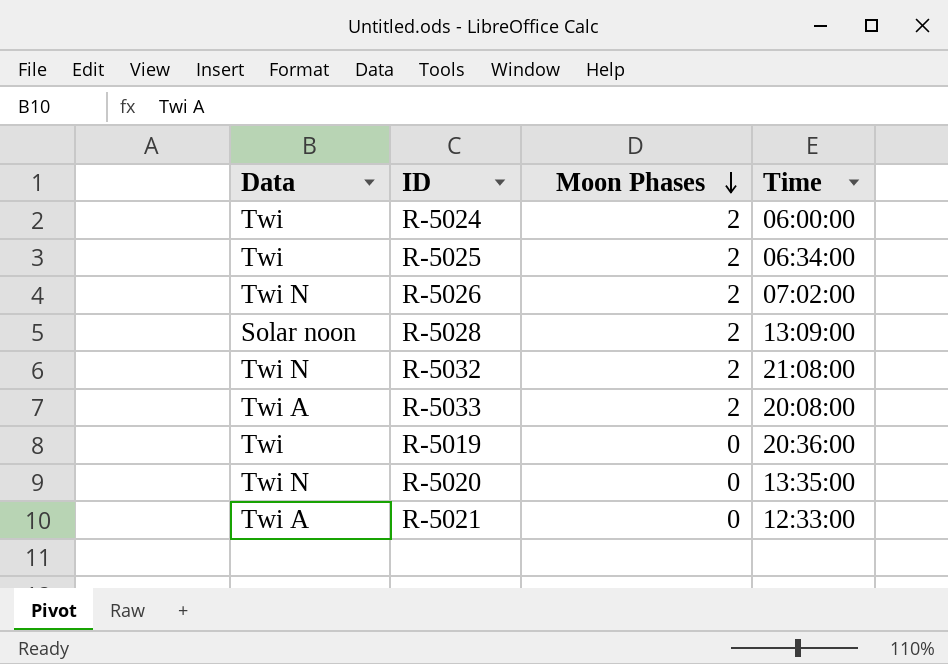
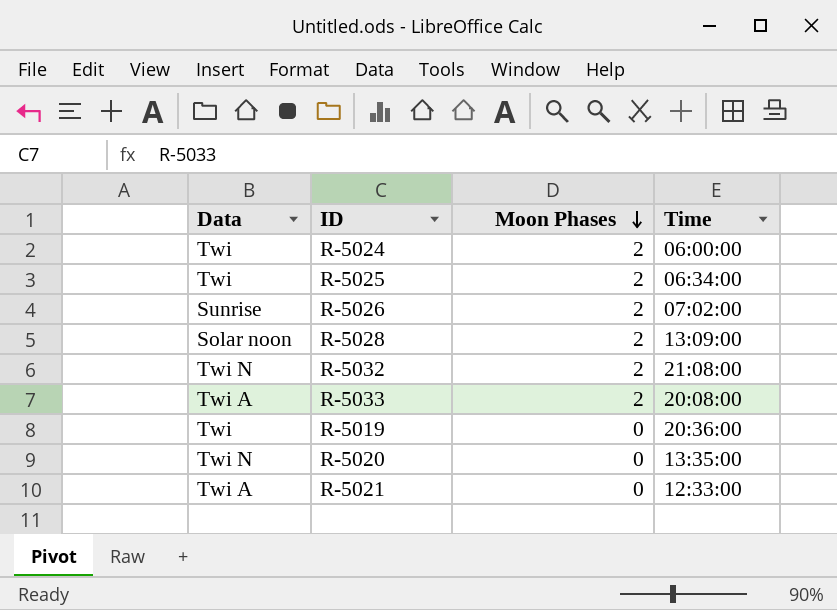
R-5026 | Data: Twi N -> Sunrise

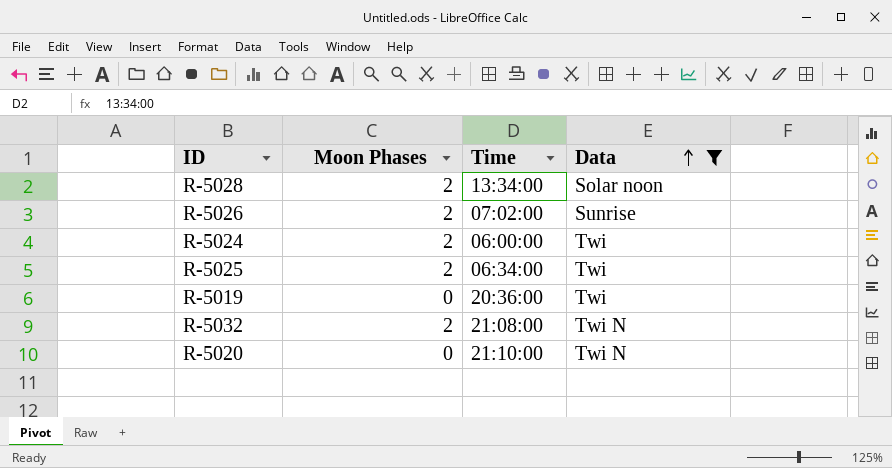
filter: none -> Data != Twi A
row order: Moon Phases descending -> Data ascending
column Data | position: 1 -> 4
R-5028 | Time: 13:09:00 -> 13:34:00
R-5020 | Time: 13:35:00 -> 21:10:00

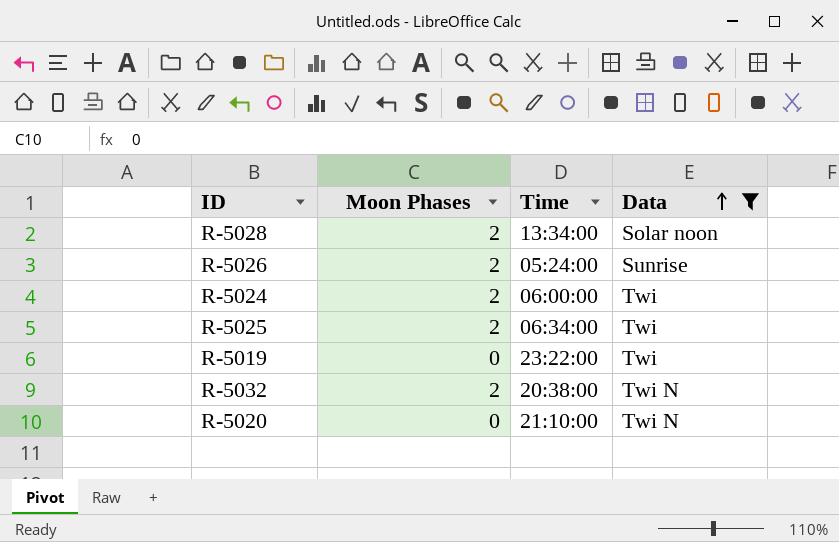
R-5026 | Time: 07:02:00 -> 05:24:00
R-5019 | Time: 20:36:00 -> 23:22:00
R-5032 | Time: 21:08:00 -> 20:38:00

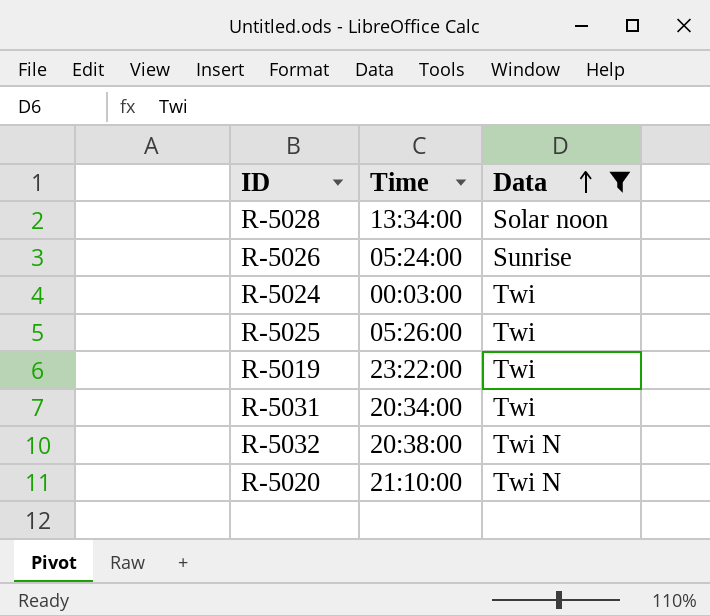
column Moon Phases | position: 2 -> none
R-5024 | Time: 06:00:00 -> 00:03:00
R-5025 | Time: 06:34:00 -> 05:26:00
row R-5031: none -> 20:34:00 | Twi

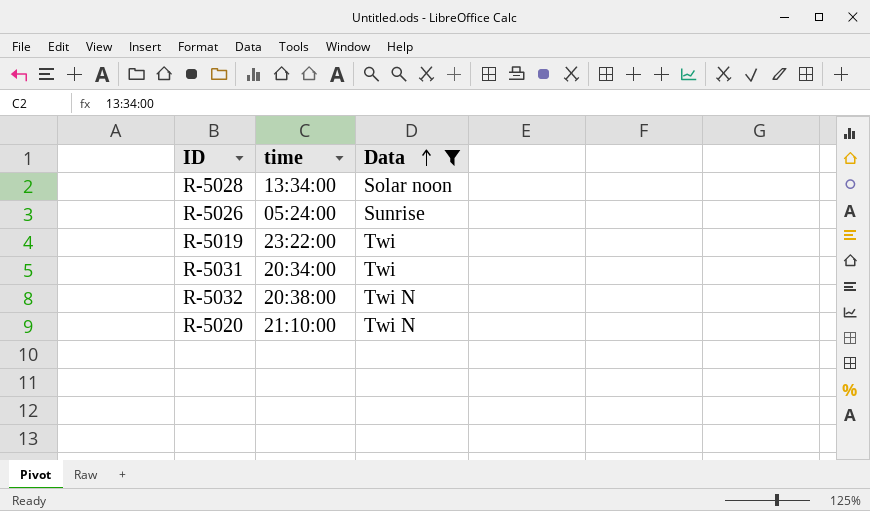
column name: Time -> time
row R-5024: 00:03:00 | Twi -> none
row R-5025: 05:26:00 | Twi -> none

